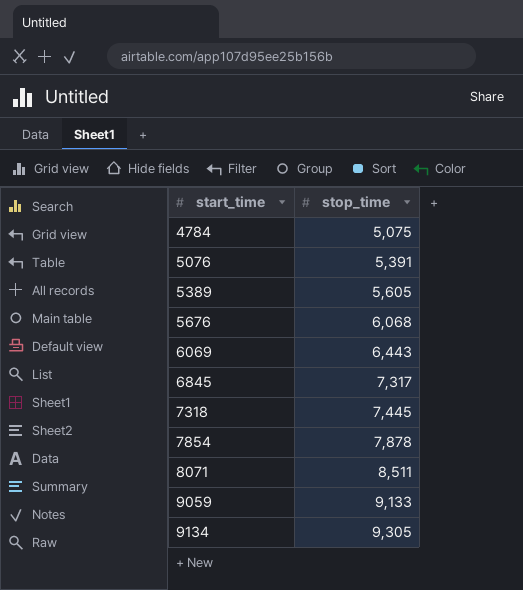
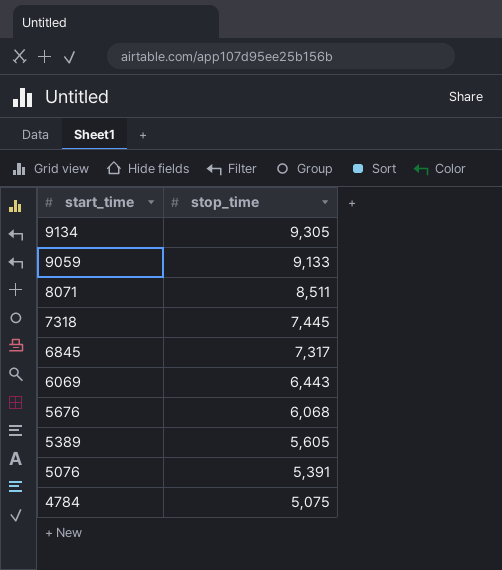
row order: start_time ascending -> start_time descending
row 7854: 7,878 -> none

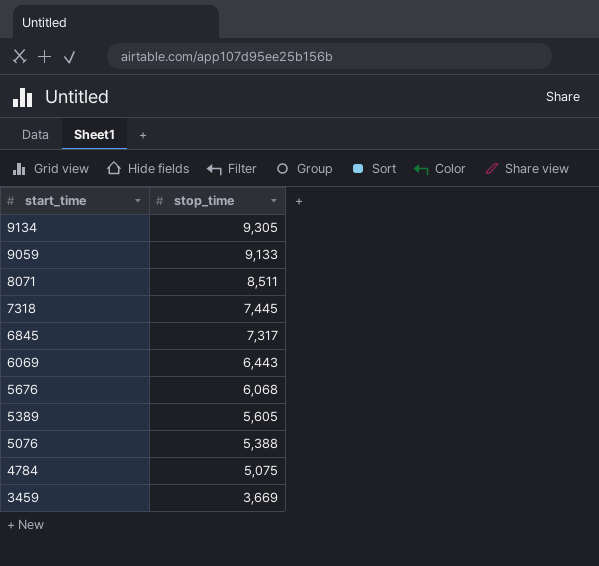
5076 | stop_time: 5,391 -> 5,388
row 3459: none -> 3,669

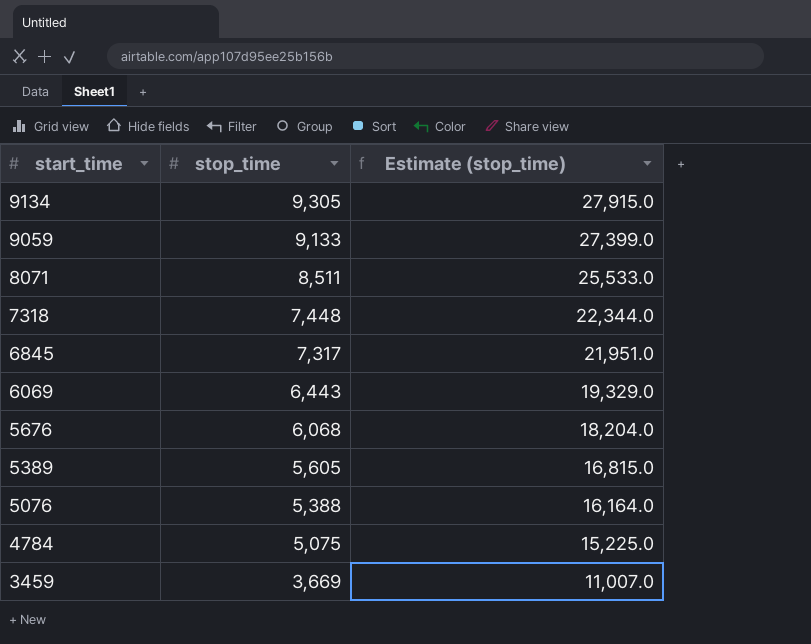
column Estimate (stop_time) | formula: none -> [stop_time] * 3
7318 | stop_time: 7,445 -> 7,448

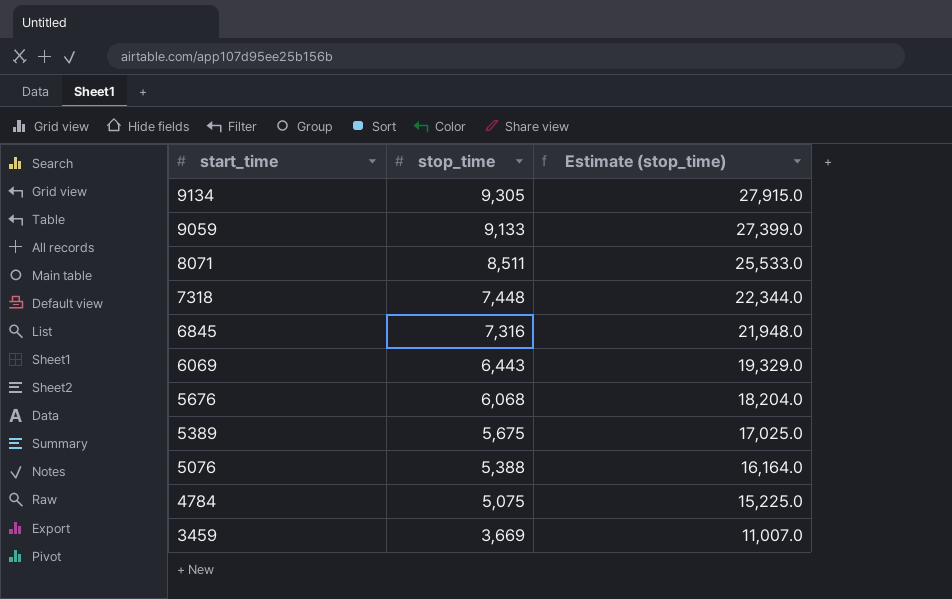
6845 | stop_time: 7,317 -> 7,316
6845 | Estimate (stop_time): 21,951.0 -> 21,948.0
5389 | stop_time: 5,605 -> 5,675
5389 | Estimate (stop_time): 16,815.0 -> 17,025.0

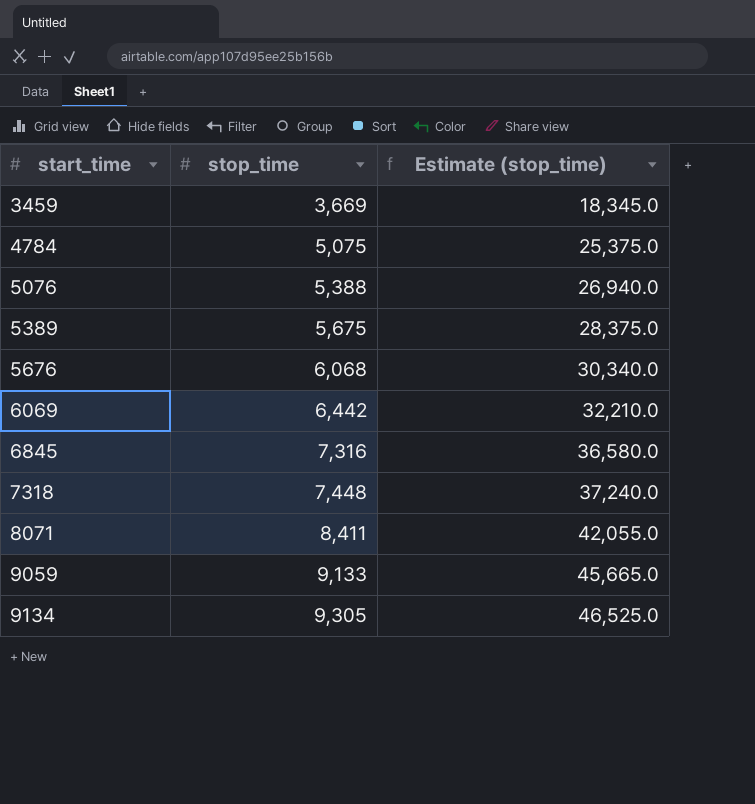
row order: start_time descending -> start_time ascending
column Estimate (stop_time) | formula: [stop_time] * 3 -> [stop_time] * 5
6069 | stop_time: 6,443 -> 6,442
8071 | stop_time: 8,511 -> 8,411

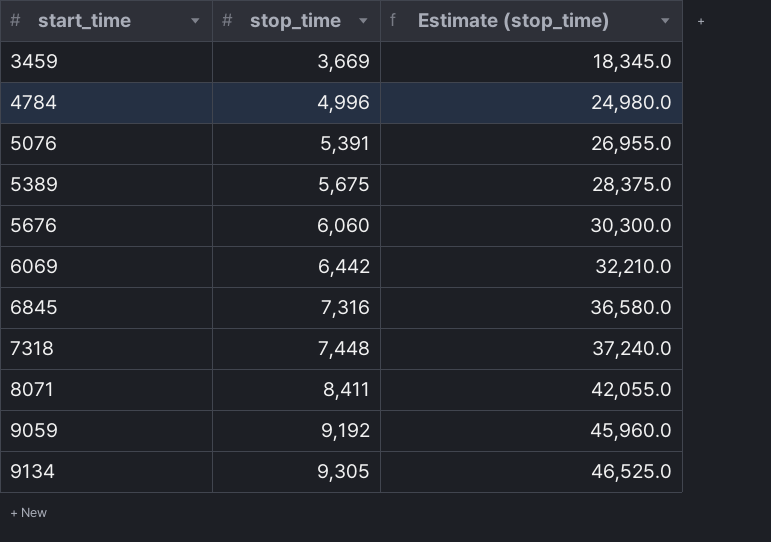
4784 | stop_time: 5,075 -> 4,996
4784 | Estimate (stop_time): 25,375.0 -> 24,980.0
5076 | stop_time: 5,388 -> 5,391
5076 | Estimate (stop_time): 26,940.0 -> 26,955.0
5676 | stop_time: 6,068 -> 6,060
5676 | Estimate (stop_time): 30,340.0 -> 30,300.0
9059 | stop_time: 9,133 -> 9,192
9059 | Estimate (stop_time): 45,665.0 -> 45,960.0

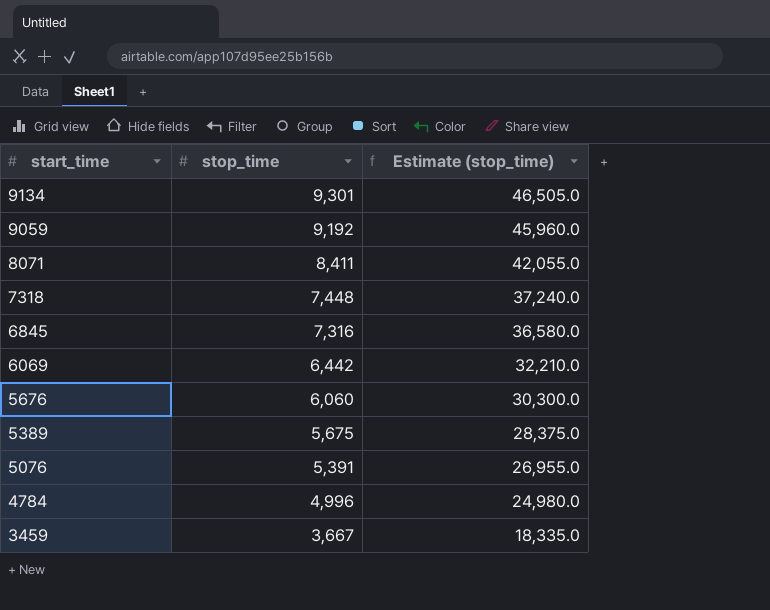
row order: start_time ascending -> start_time descending
9134 | stop_time: 9,305 -> 9,301
9134 | Estimate (stop_time): 46,525.0 -> 46,505.0
3459 | stop_time: 3,669 -> 3,667
3459 | Estimate (stop_time): 18,345.0 -> 18,335.0

